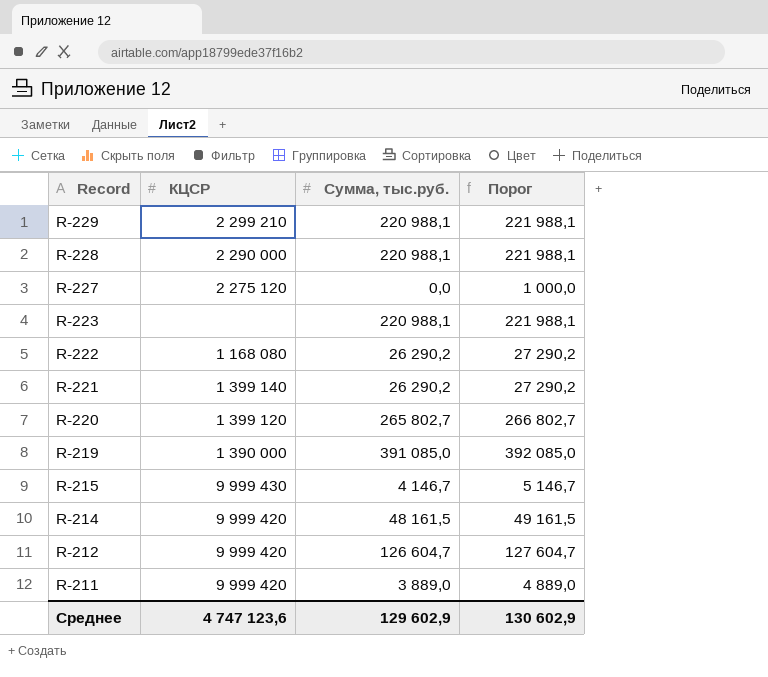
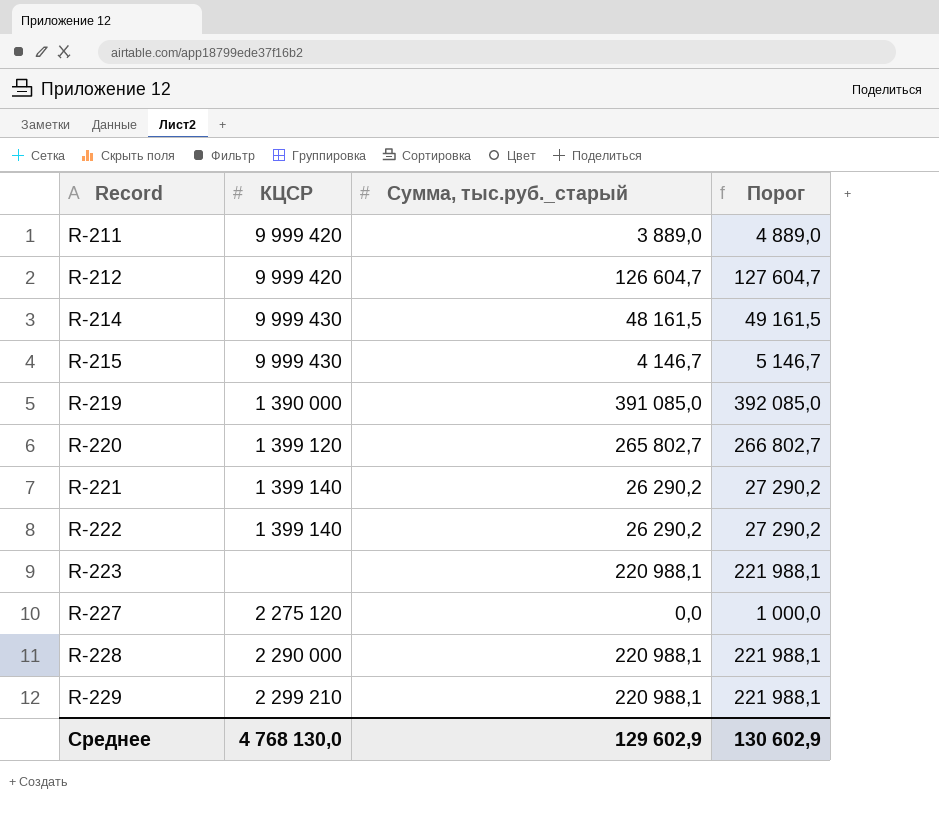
row order: Record descending -> Record ascending
column name: Сумма, тыс.руб. -> Сумма, тыс.руб._старый
R-214 | КЦСР: 9 999 420 -> 9 999 430
R-222 | КЦСР: 1 168 080 -> 1 399 140
Среднее | КЦСР: 4 747 123,6 -> 4 768 130,0

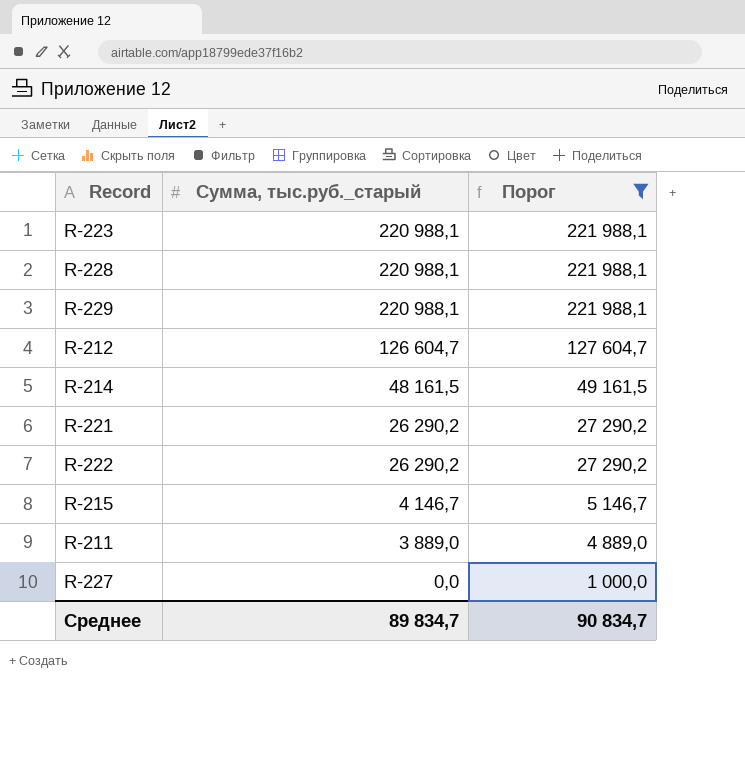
filter: none -> Порог <= 221 988,1
row order: Record ascending -> Сумма, тыс.руб._старый descending
column КЦСР | position: 2 -> none
Среднее | Сумма, тыс.руб._старый: 129 602,9 -> 89 834,7
Среднее | Порог: 130 602,9 -> 90 834,7

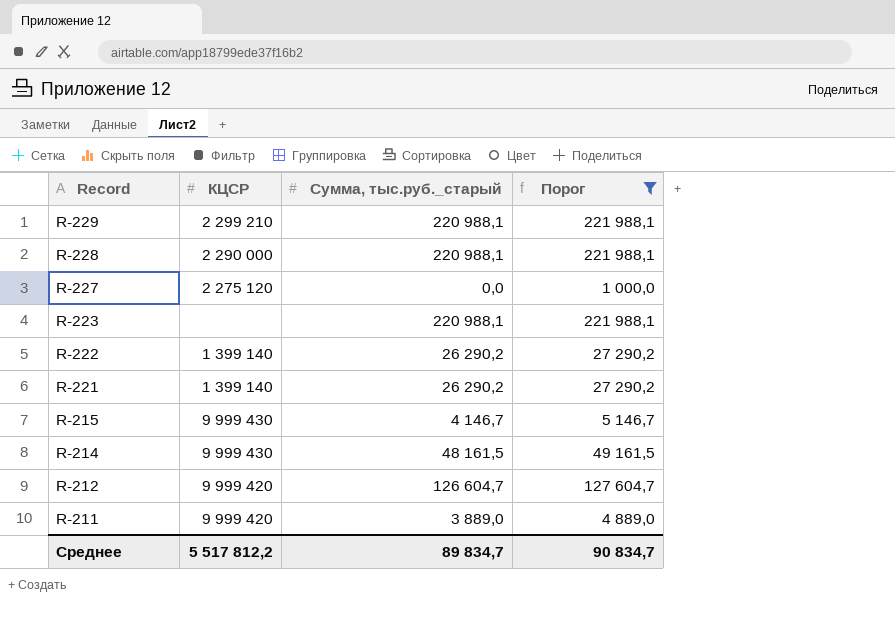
row order: Сумма, тыс.руб._старый descending -> Record descending
column КЦСР | position: none -> 2

